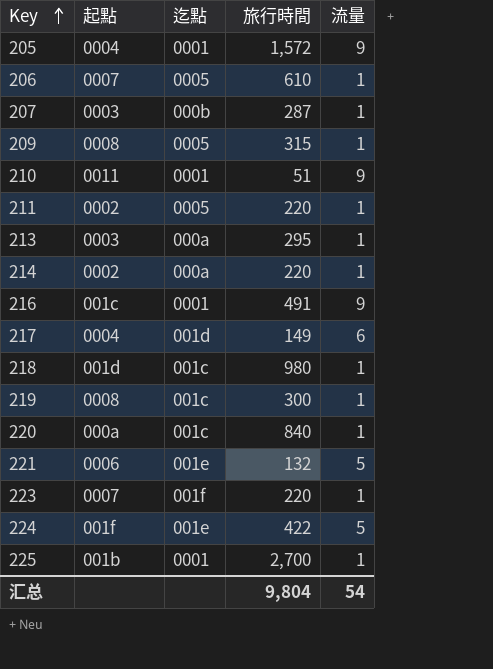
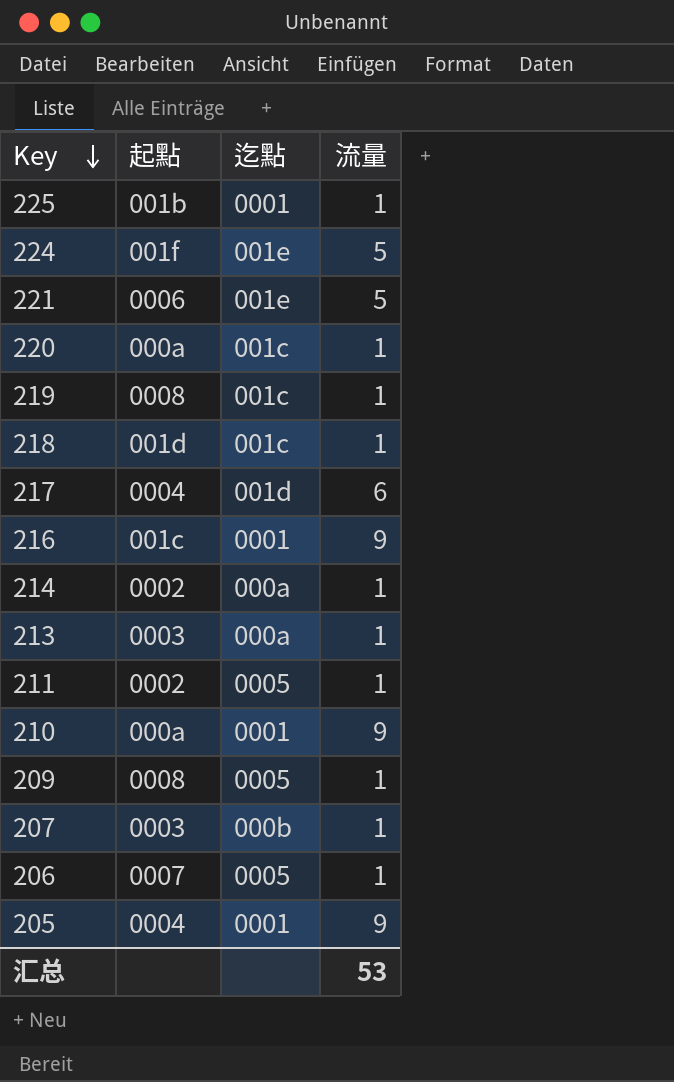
row order: Key ascending -> Key descending
column 旅行時間 | position: 4 -> none
row 223: 0007 | 001f | 220 | 1 -> none
210 | 起點: 0011 -> 000a
汇总 | 流量: 54 -> 53

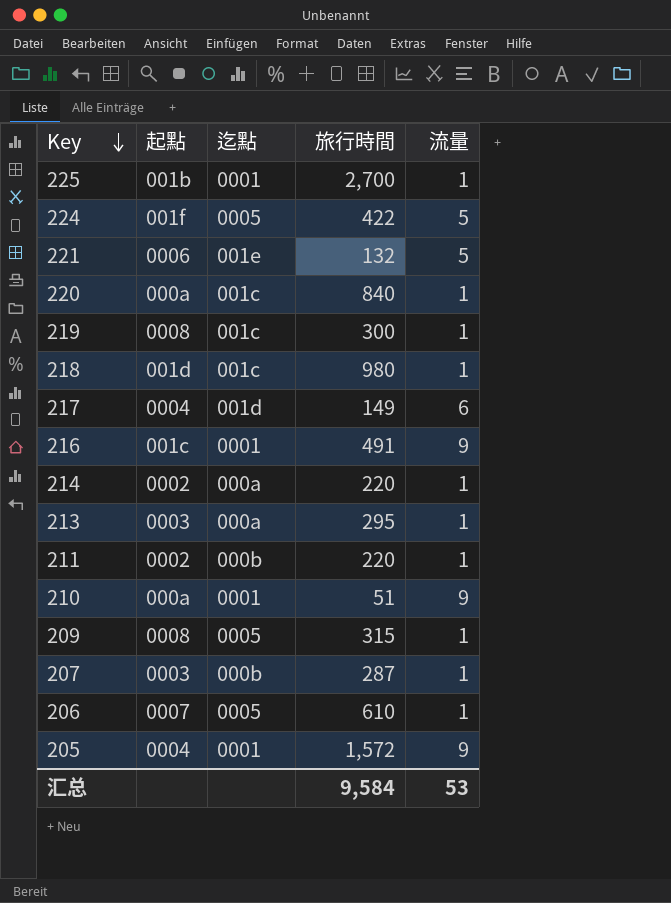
column 旅行時間 | position: none -> 4
224 | 迄點: 001e -> 0005
211 | 迄點: 0005 -> 000b

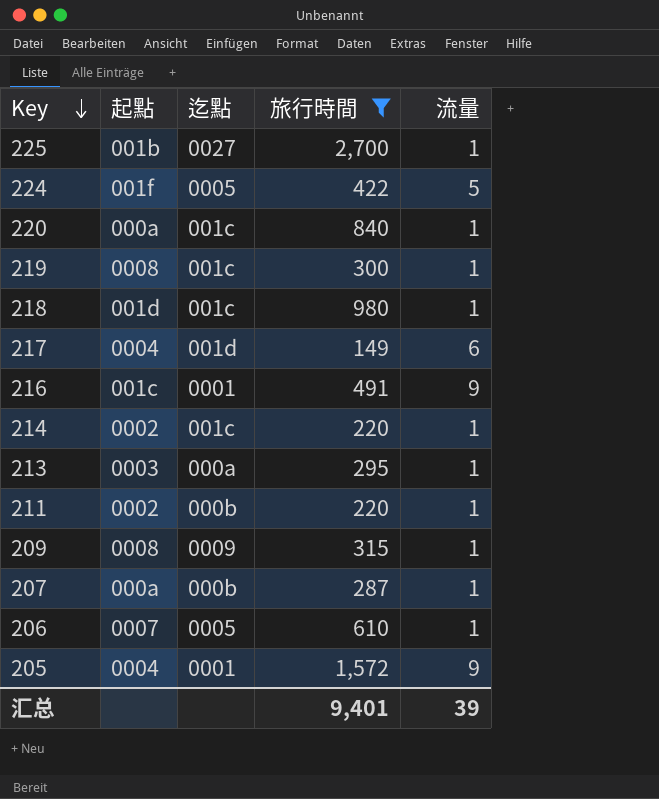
filter: none -> 旅行時間 >= 149
225 | 迄點: 0001 -> 0027
214 | 迄點: 000a -> 001c
209 | 迄點: 0005 -> 0009
207 | 起點: 0003 -> 000a
汇总 | 旅行時間: 9,584 -> 9,401
汇总 | 流量: 53 -> 39

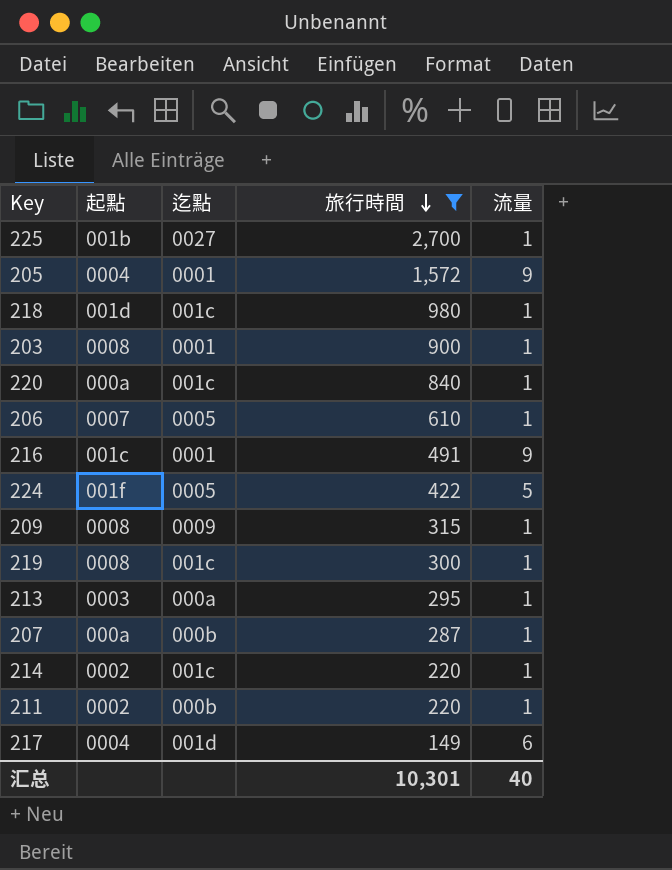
row order: Key descending -> 旅行時間 descending
row 203: none -> 0008 | 0001 | 900 | 1
汇总 | 旅行時間: 9,401 -> 10,301
汇总 | 流量: 39 -> 40

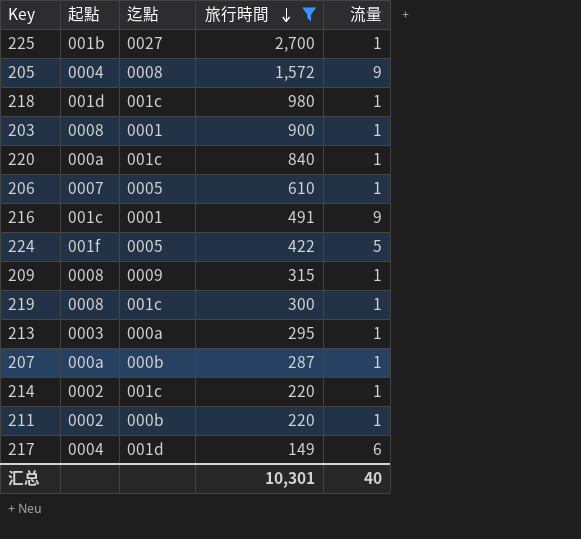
205 | 迄點: 0001 -> 0008

